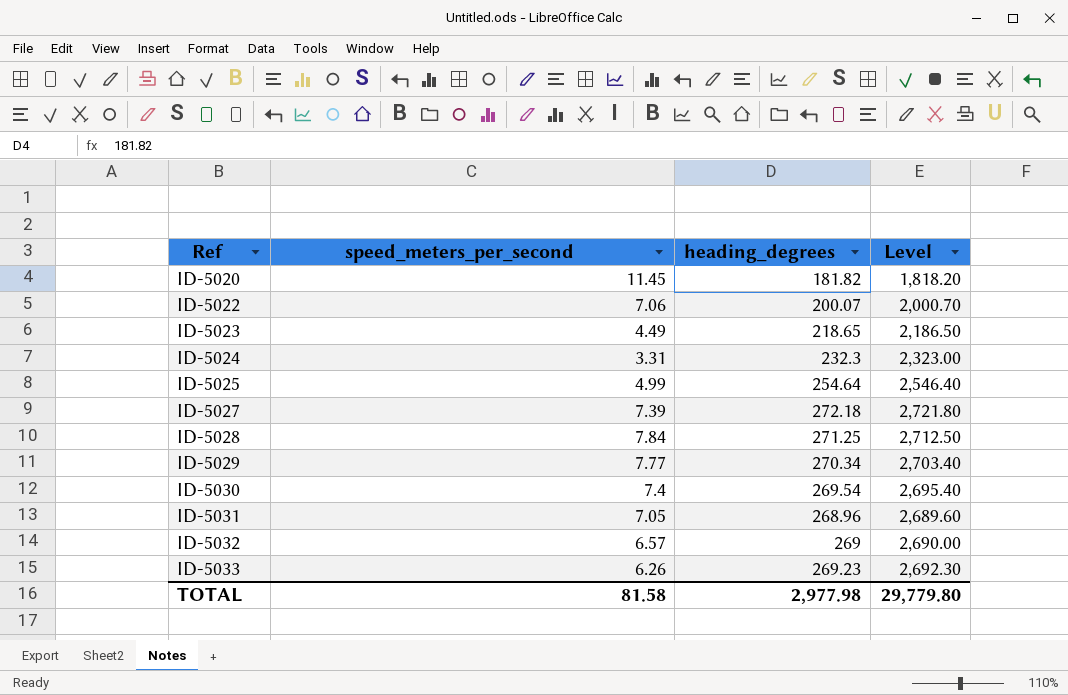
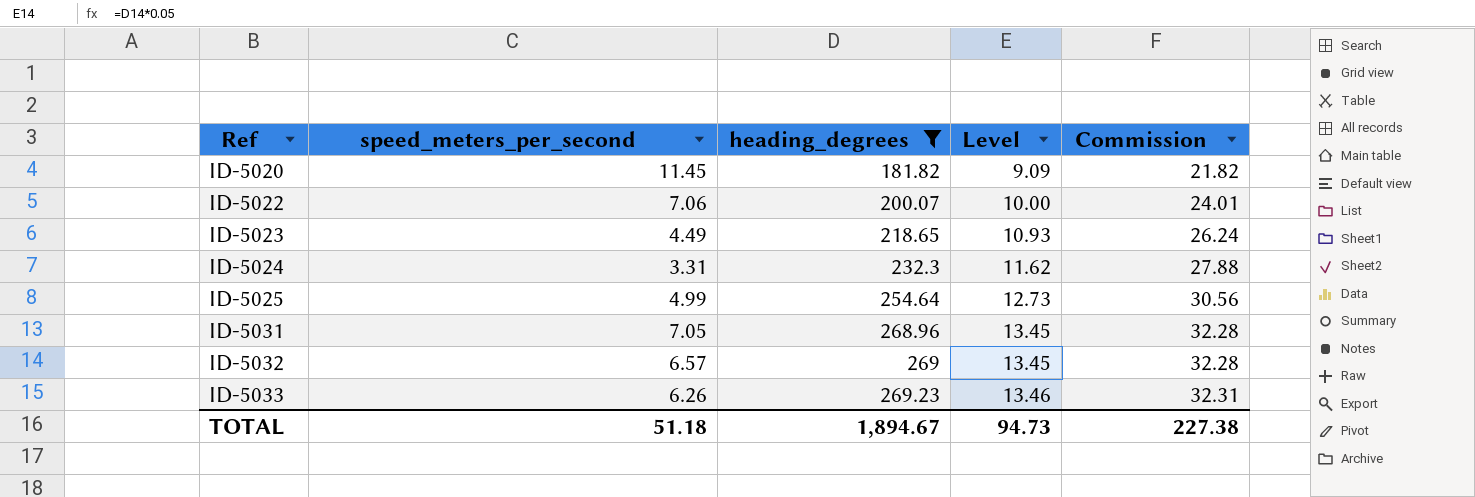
filter: none -> heading_degrees <= 269.23
column Level | formula: [heading_degrees] * 10 -> [heading_degrees] * 0.05
column Commission | formula: none -> [heading_degrees] * 0.12
TOTAL | speed_meters_per_second: 81.58 -> 51.18
TOTAL | heading_degrees: 2,977.98 -> 1,894.67
TOTAL | Level: 29,779.80 -> 94.73

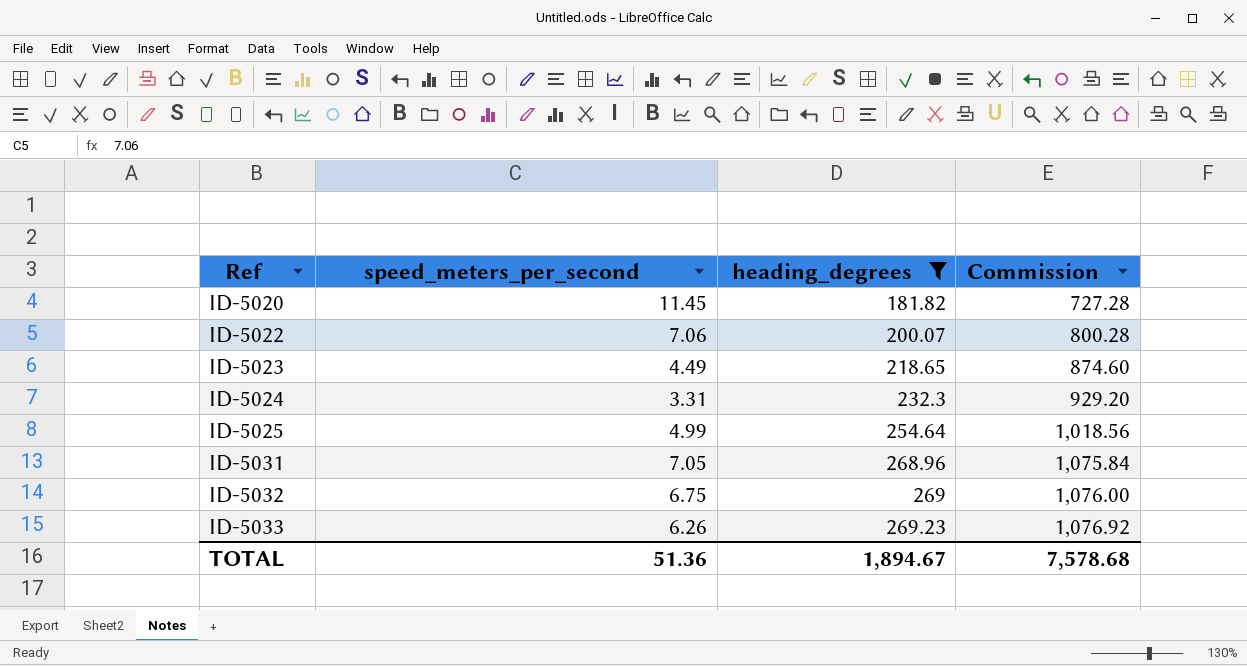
column Level | formula: [heading_degrees] * 0.05 -> none
column Commission | formula: [heading_degrees] * 0.12 -> [heading_degrees] * 4
ID-5032 | speed_meters_per_second: 6.57 -> 6.75
TOTAL | speed_meters_per_second: 51.18 -> 51.36
TOTAL | Commission: 227.38 -> 7,578.68

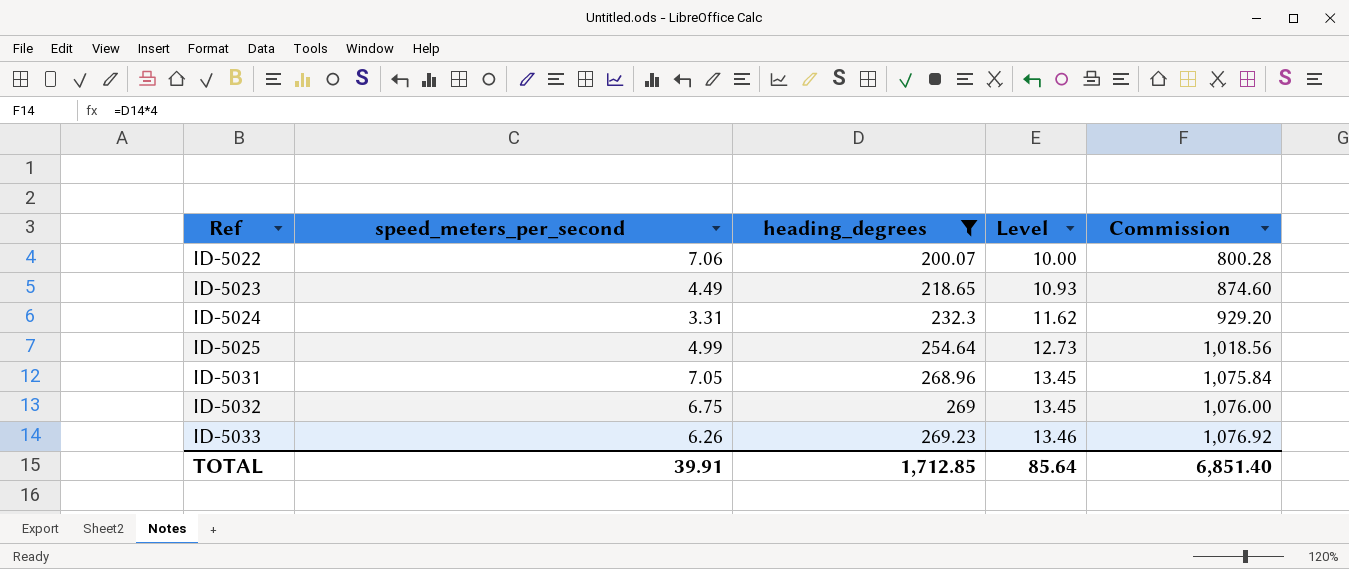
column Level | formula: none -> [heading_degrees] * 0.05
row ID-5020: 11.45 | 181.82 | 727.28 -> none
TOTAL | speed_meters_per_second: 51.36 -> 39.91
TOTAL | heading_degrees: 1,894.67 -> 1,712.85
TOTAL | Commission: 7,578.68 -> 6,851.40

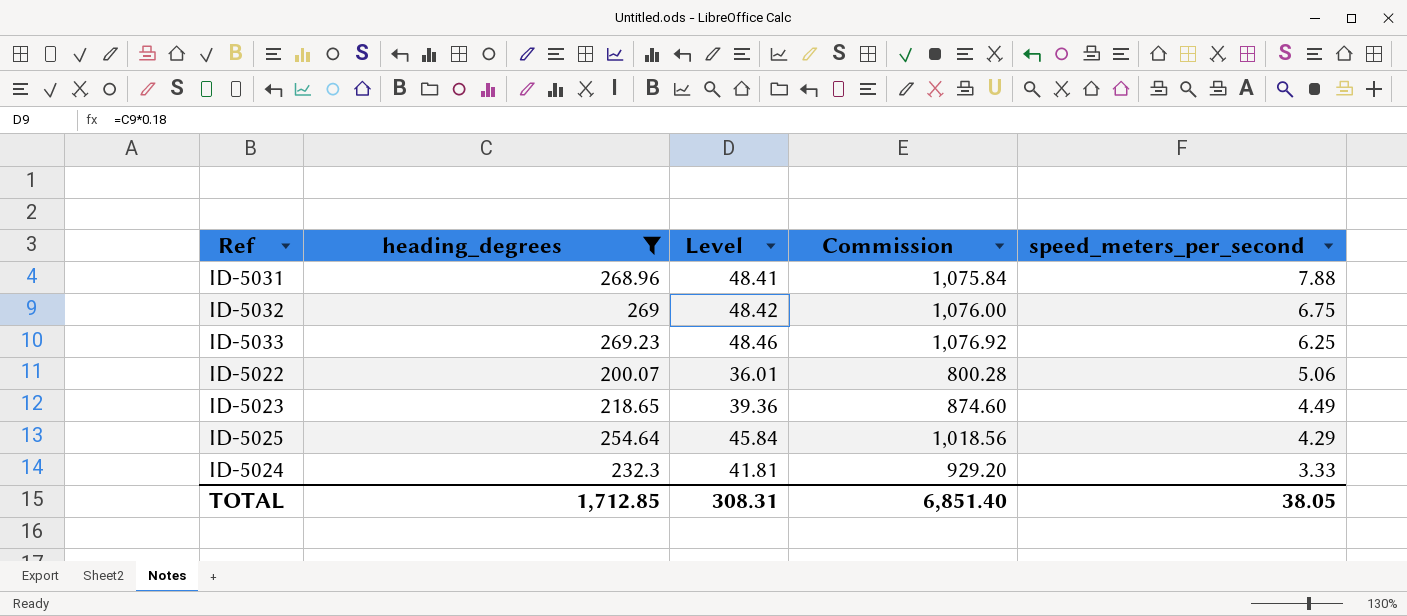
row order: Ref ascending -> speed_meters_per_second descending
column Level | formula: [heading_degrees] * 0.05 -> [heading_degrees] * 0.18
column speed_meters_per_second | position: 2 -> 5
ID-5031 | speed_meters_per_second: 7.05 -> 7.88
ID-5033 | speed_meters_per_second: 6.26 -> 6.25
ID-5022 | speed_meters_per_second: 7.06 -> 5.06
ID-5025 | speed_meters_per_second: 4.99 -> 4.29
ID-5024 | speed_meters_per_second: 3.31 -> 3.33
TOTAL | Level: 85.64 -> 308.31
TOTAL | speed_meters_per_second: 39.91 -> 38.05

